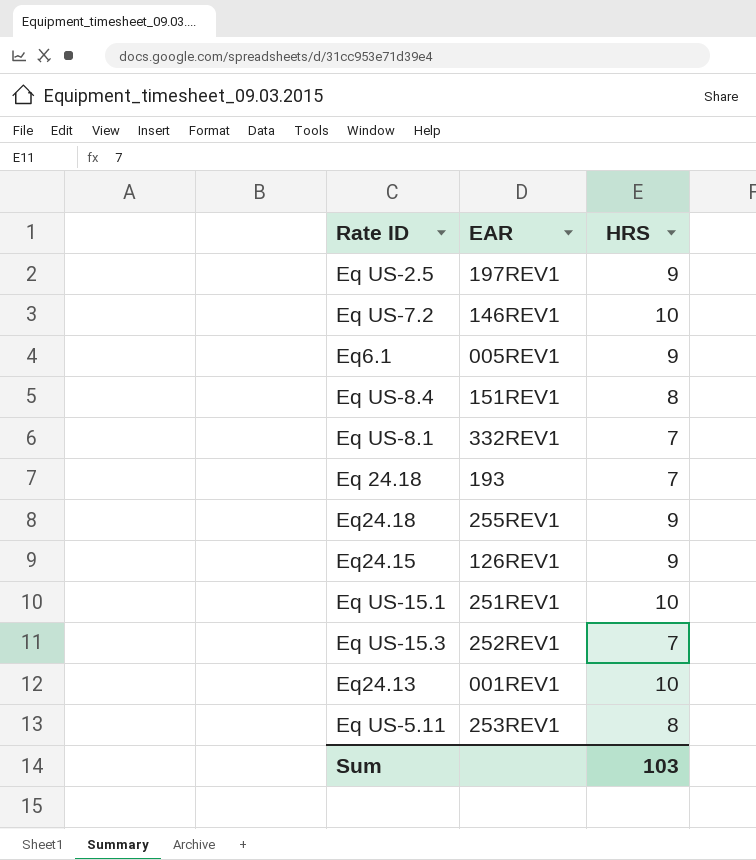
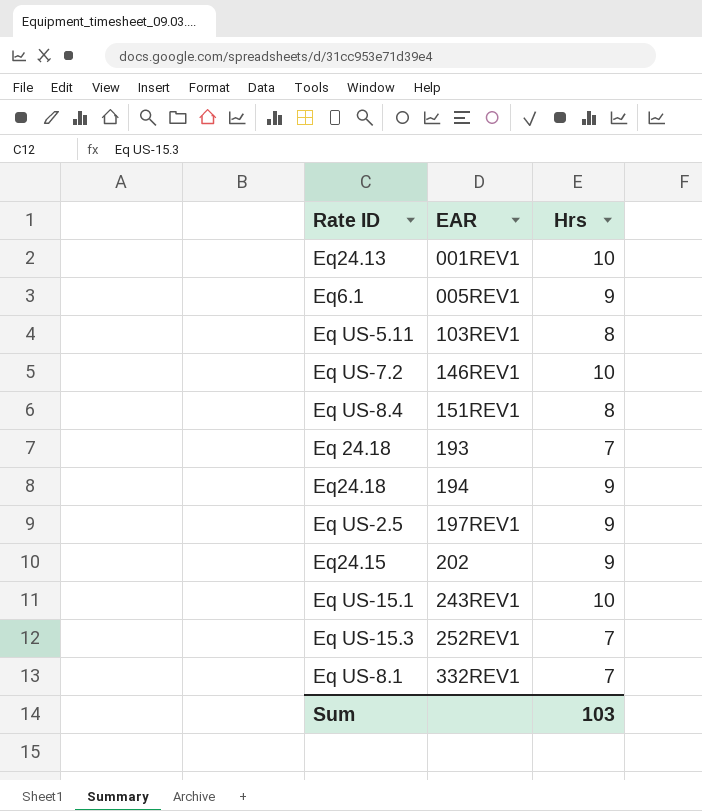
row order: none -> EAR ascending
column name: HRS -> Hrs
Eq US-5.11 | EAR: 253REV1 -> 103REV1
Eq24.18 | EAR: 255REV1 -> 194
Eq24.15 | EAR: 126REV1 -> 202
Eq US-15.1 | EAR: 251REV1 -> 243REV1

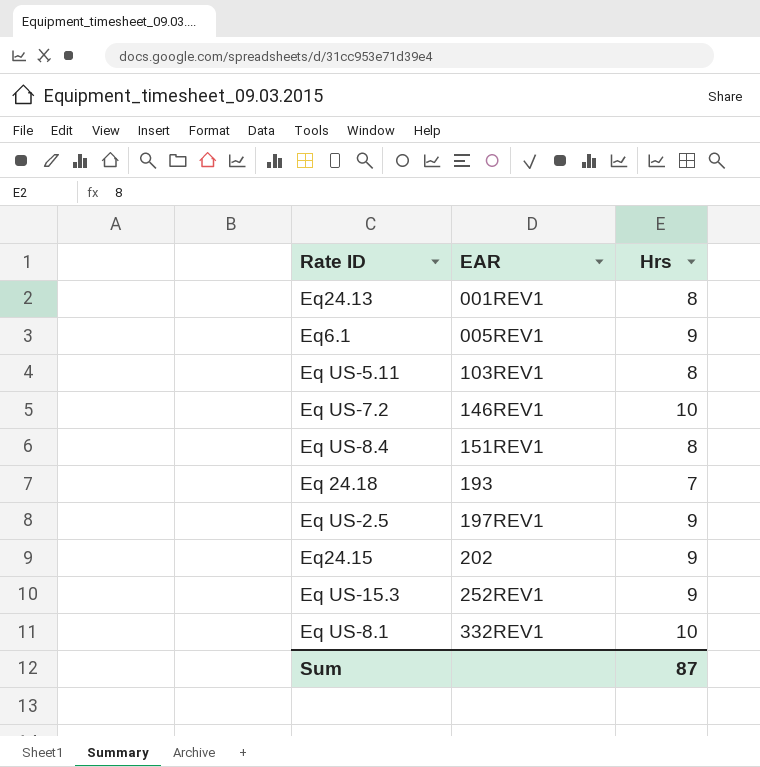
row Eq24.18: 194 | 9 -> none
row Eq US-15.1: 243REV1 | 10 -> none
Eq24.13 | Hrs: 10 -> 8
Eq US-15.3 | Hrs: 7 -> 9
Eq US-8.1 | Hrs: 7 -> 10
Sum | Hrs: 103 -> 87

